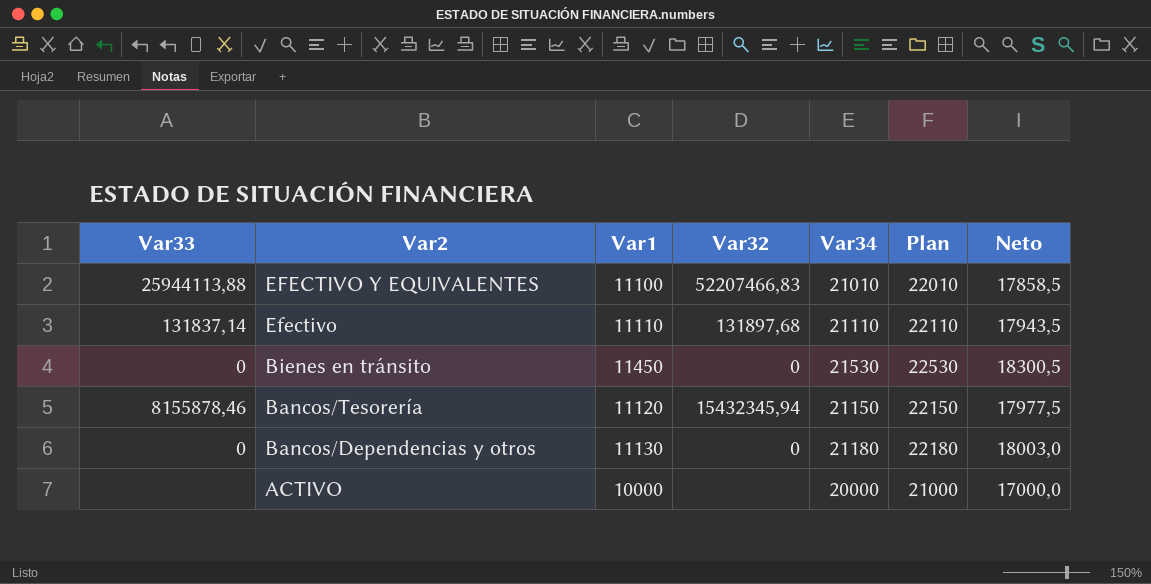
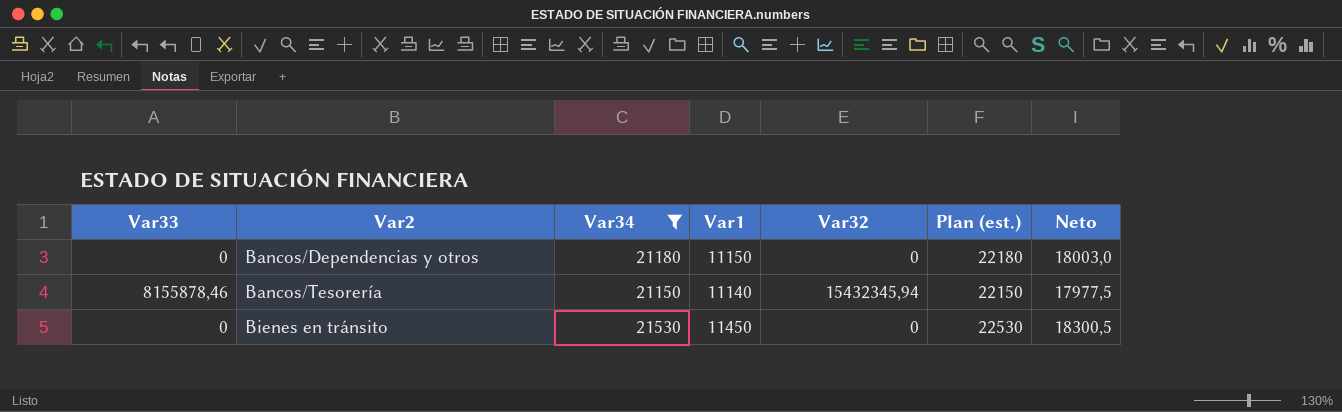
filter: none -> Var34 >= 21150
row order: Var2 descending -> Var2 ascending
column Var34 | position: 5 -> 3
column name: Plan -> Plan (est.)
Bancos/Dependencias y otros | Var1: 11130 -> 11150
Bancos/Tesorería | Var1: 11120 -> 11140

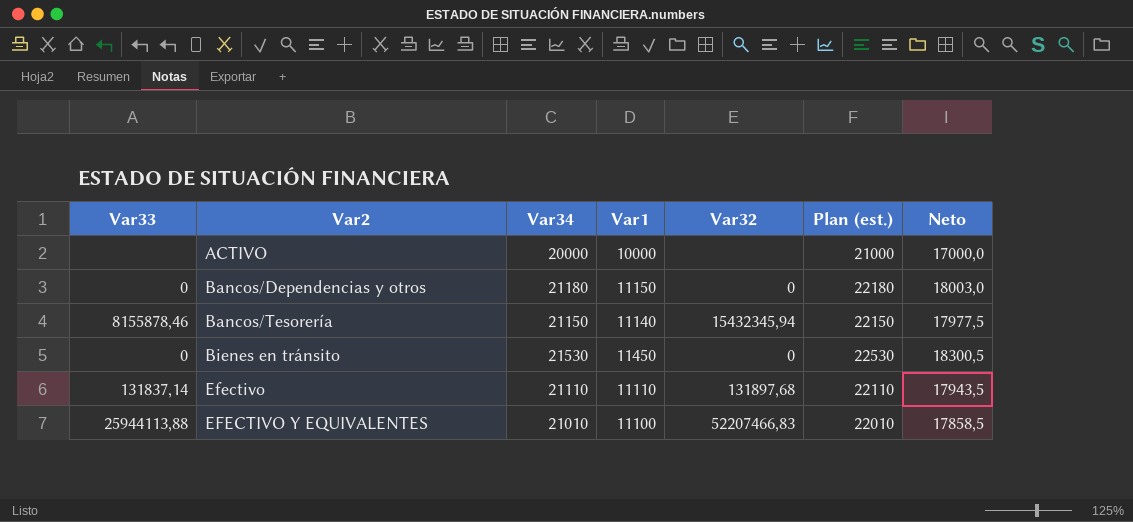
filter: Var34 >= 21150 -> none

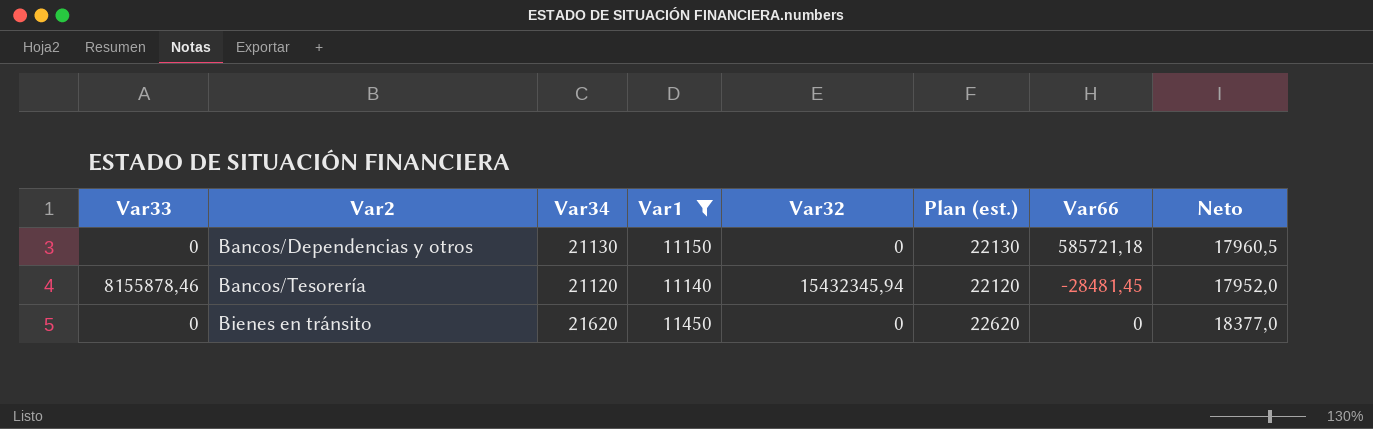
filter: none -> Var1 >= 11140
column Var66 | position: none -> 7
Bancos/Dependencias y otros | Var34: 21180 -> 21130
Bancos/Dependencias y otros | Plan (est.): 22180 -> 22130
Bancos/Dependencias y otros | Neto: 18003,0 -> 17960,5
Bancos/Tesorería | Var34: 21150 -> 21120
Bancos/Tesorería | Plan (est.): 22150 -> 22120
Bancos/Tesorería | Neto: 17977,5 -> 17952,0
Bienes en tránsito | Var34: 21530 -> 21620
Bienes en tránsito | Plan (est.): 22530 -> 22620
Bienes en tránsito | Neto: 18300,5 -> 18377,0

